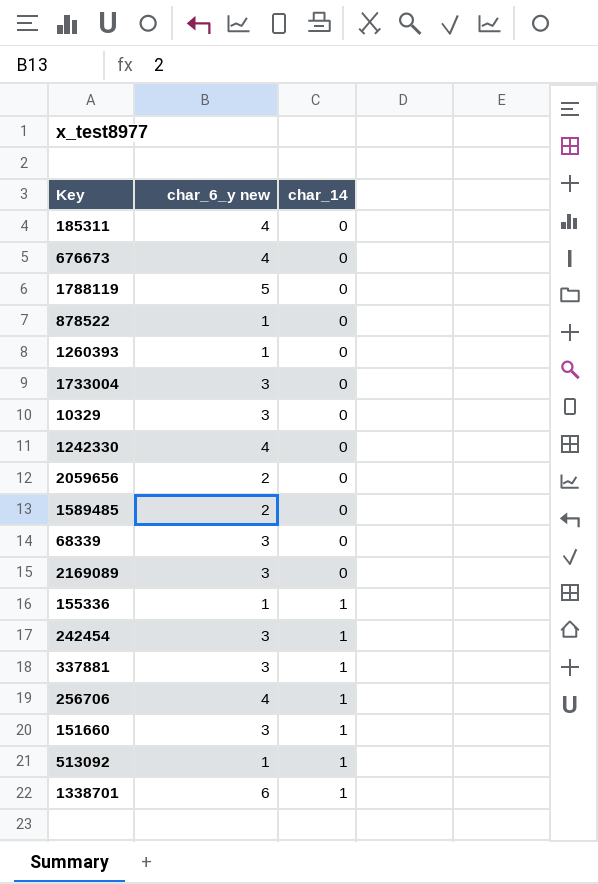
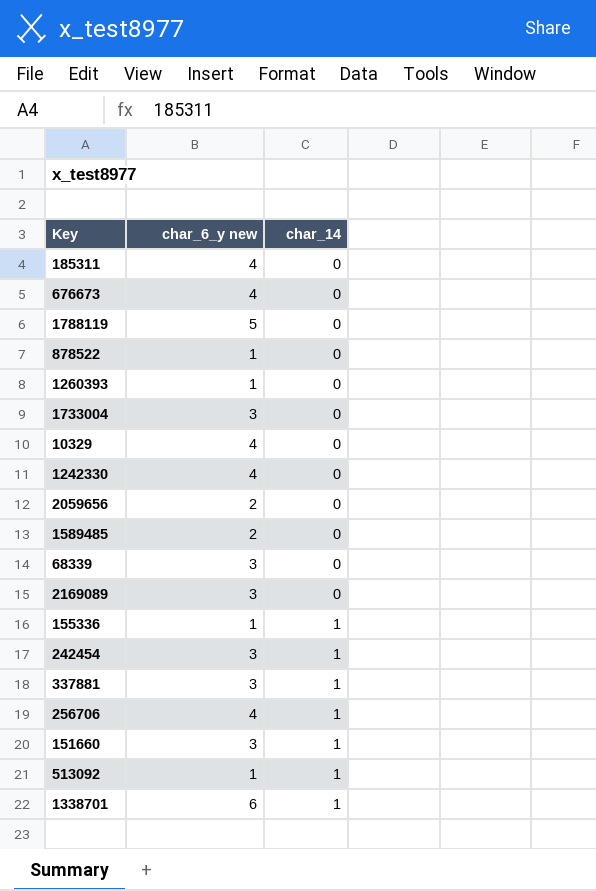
10329 | char_6_y new: 3 -> 4

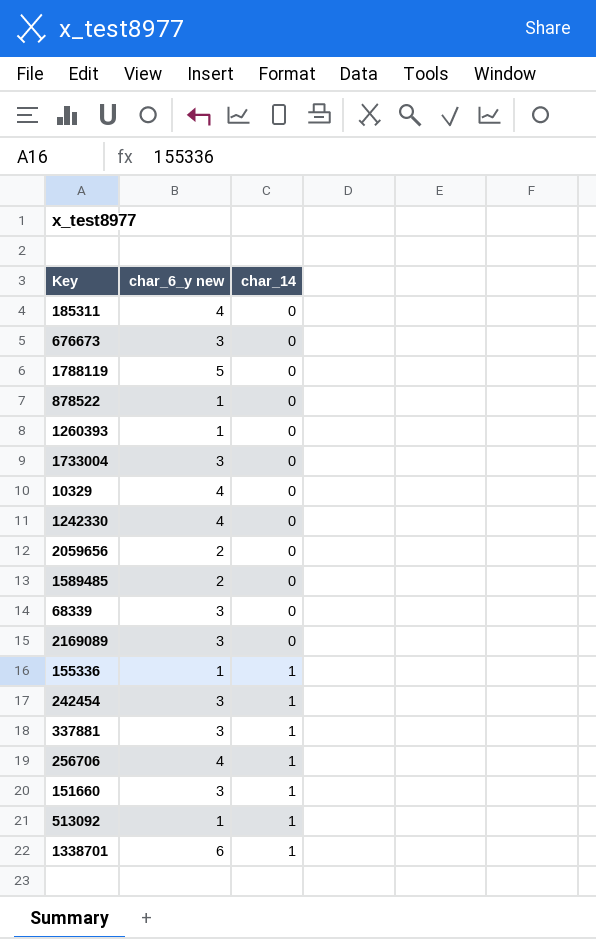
676673 | char_6_y new: 4 -> 3

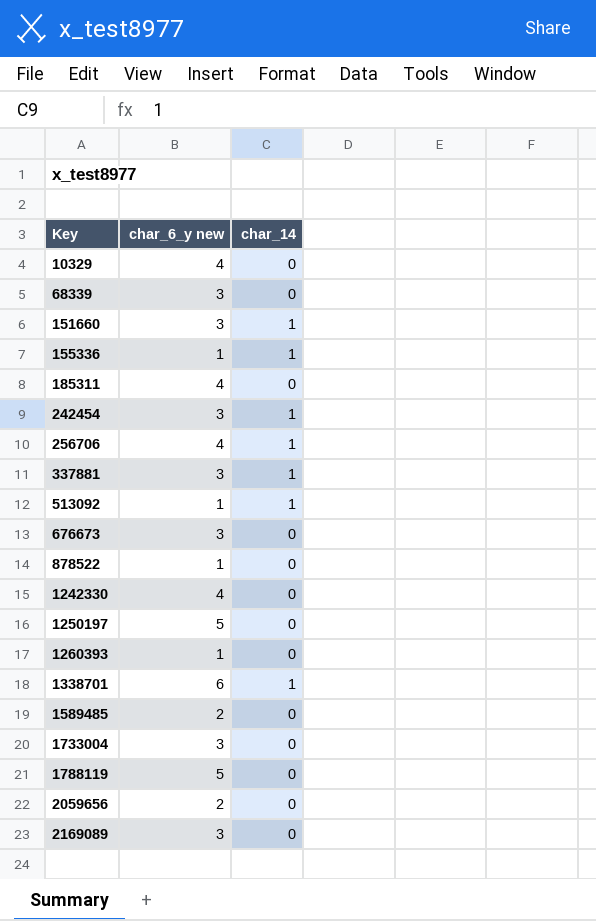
row order: char_14 ascending -> Key ascending
row 1250197: none -> 5 | 0

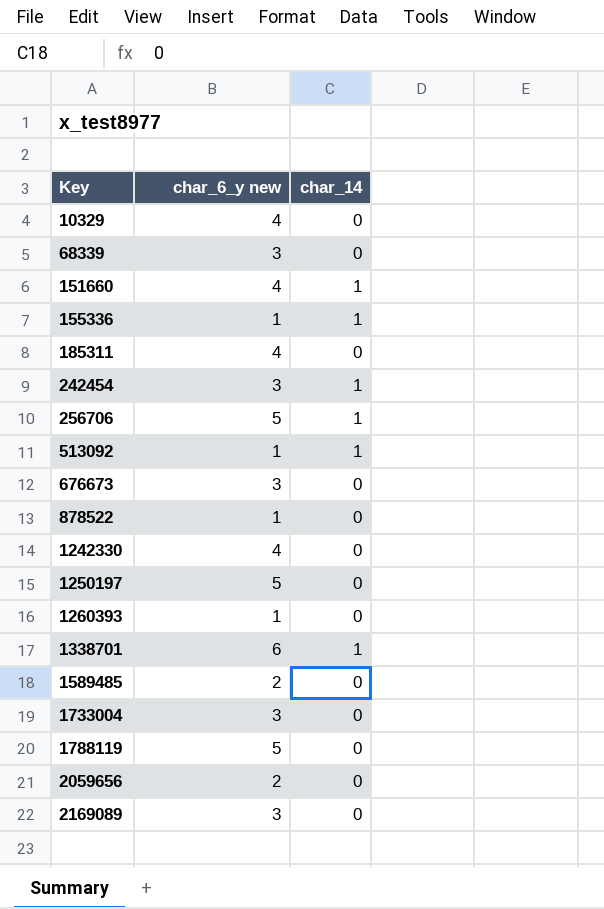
row 337881: 3 | 1 -> none
151660 | char_6_y new: 3 -> 4
256706 | char_6_y new: 4 -> 5

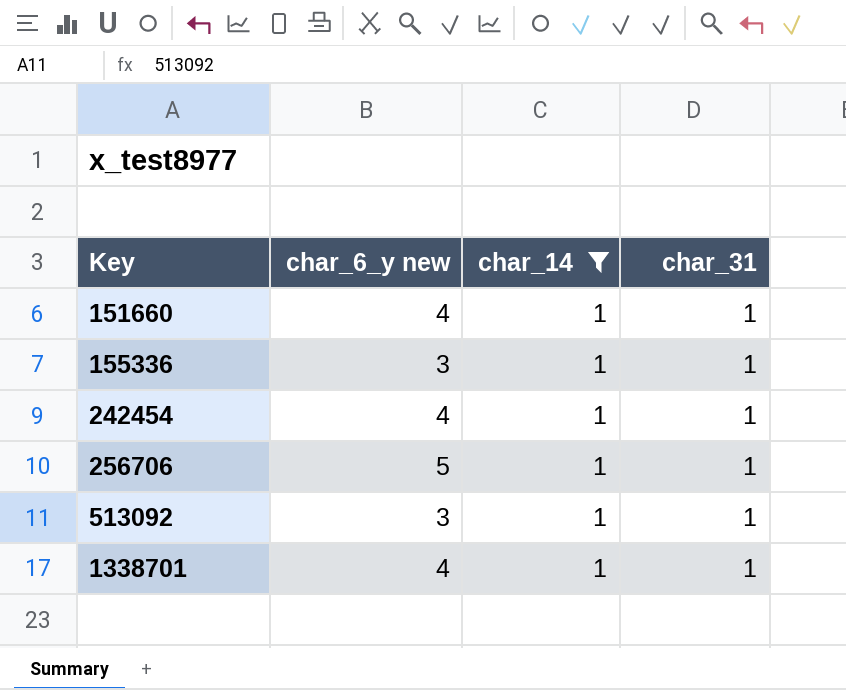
filter: none -> char_14 = 1
column char_31 | position: none -> 4
155336 | char_6_y new: 1 -> 3
242454 | char_6_y new: 3 -> 4
513092 | char_6_y new: 1 -> 3
1338701 | char_6_y new: 6 -> 4

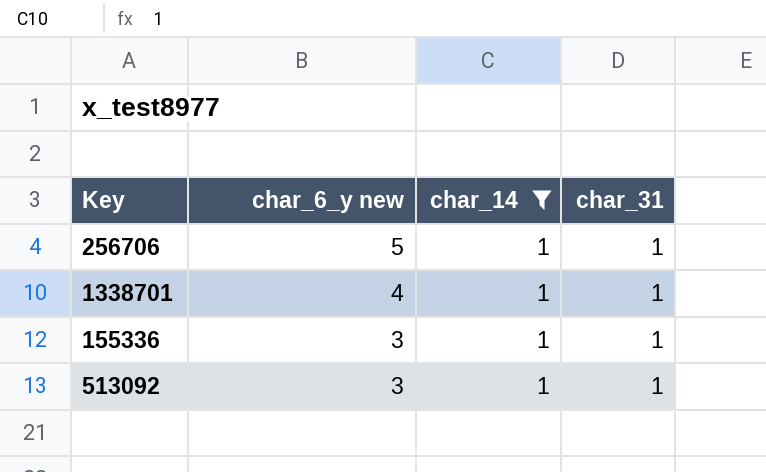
row order: Key ascending -> char_6_y new descending
row 151660: 4 | 1 | 1 -> none
row 242454: 4 | 1 | 1 -> none

